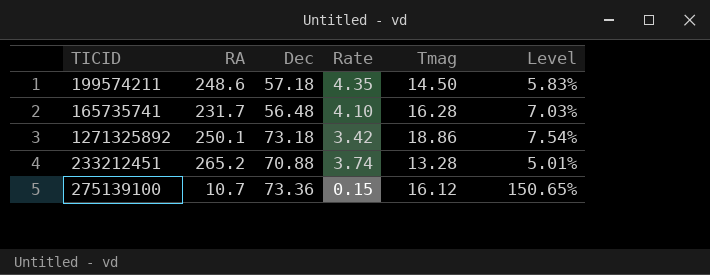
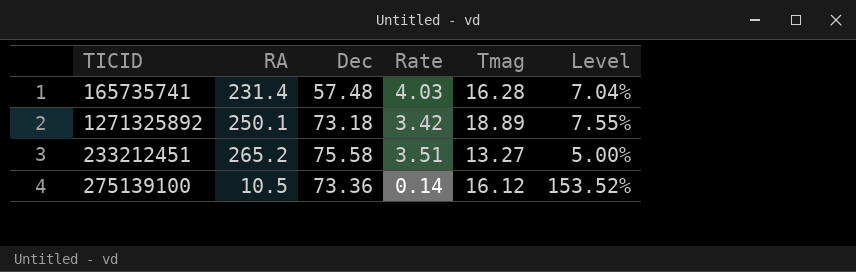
row 199574211: 248.6 | 57.18 | 4.35 | 14.50 | 5.83% -> none
165735741 | RA: 231.7 -> 231.4
165735741 | Dec: 56.48 -> 57.48
165735741 | Rate: 4.10 -> 4.03
165735741 | Level: 7.03% -> 7.04%
1271325892 | Tmag: 18.86 -> 18.89
1271325892 | Level: 7.54% -> 7.55%
233212451 | Dec: 70.88 -> 75.58
233212451 | Rate: 3.74 -> 3.51
233212451 | Tmag: 13.28 -> 13.27
233212451 | Level: 5.01% -> 5.00%
275139100 | RA: 10.7 -> 10.5
275139100 | Rate: 0.15 -> 0.14
275139100 | Level: 150.65% -> 153.52%

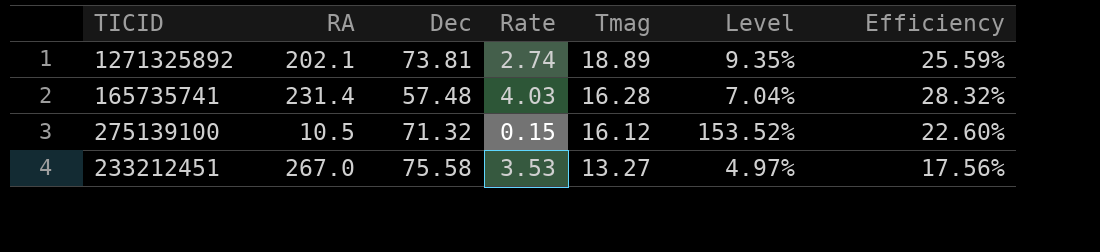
row order: none -> Tmag descending
column Efficiency | formula: none -> [Tmag] / [Dec]
1271325892 | RA: 250.1 -> 202.1
1271325892 | Dec: 73.18 -> 73.81
1271325892 | Rate: 3.42 -> 2.74
1271325892 | Level: 7.55% -> 9.35%
275139100 | Dec: 73.36 -> 71.32
275139100 | Rate: 0.14 -> 0.15
233212451 | RA: 265.2 -> 267.0
233212451 | Rate: 3.51 -> 3.53
233212451 | Level: 5.00% -> 4.97%

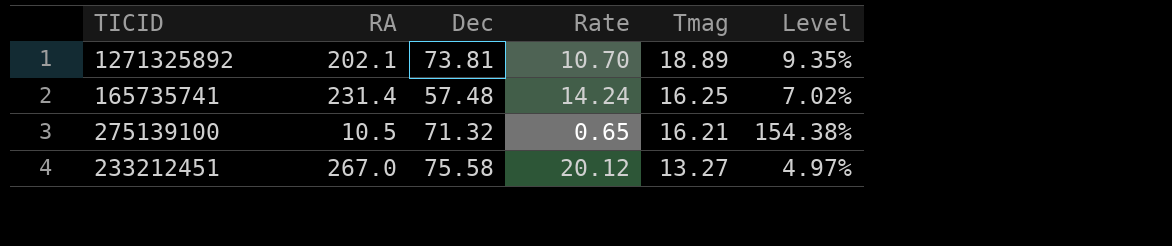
column Efficiency | formula: [Tmag] / [Dec] -> none
column Rate | formula: [RA] / [Dec] -> [RA] / [Tmag]
165735741 | Tmag: 16.28 -> 16.25
165735741 | Level: 7.04% -> 7.02%
275139100 | Tmag: 16.12 -> 16.21
275139100 | Level: 153.52% -> 154.38%

